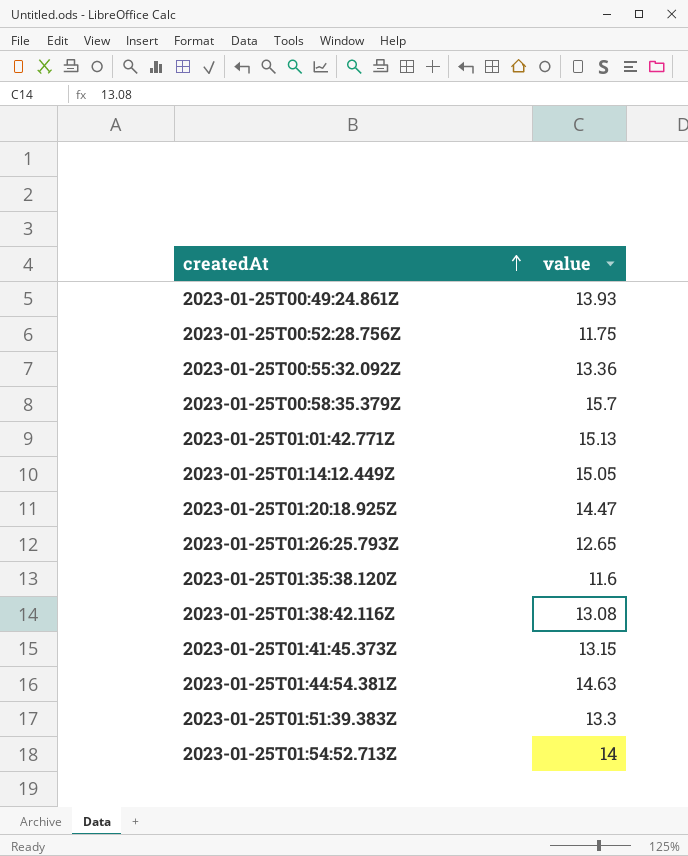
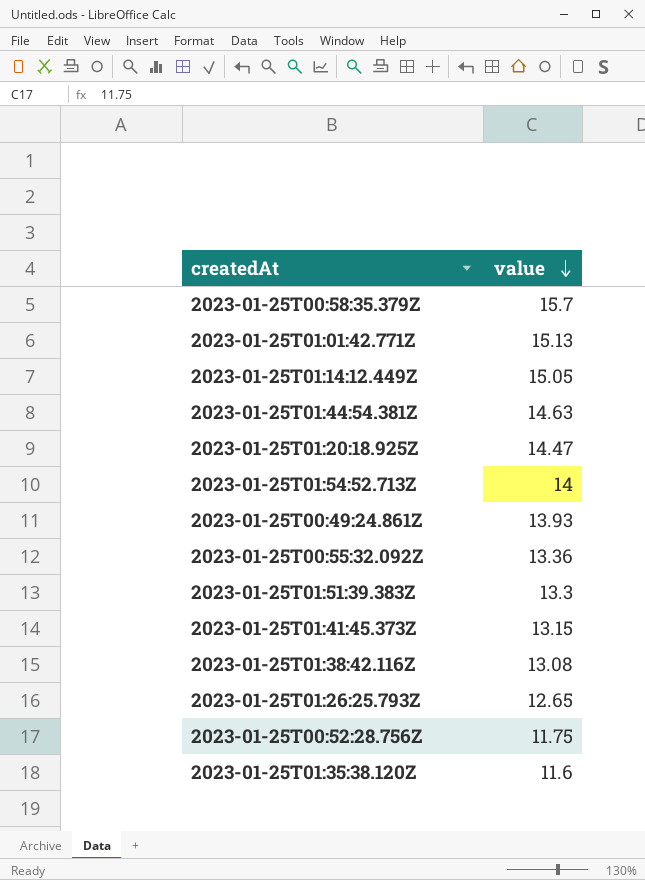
row order: createdAt ascending -> value descending

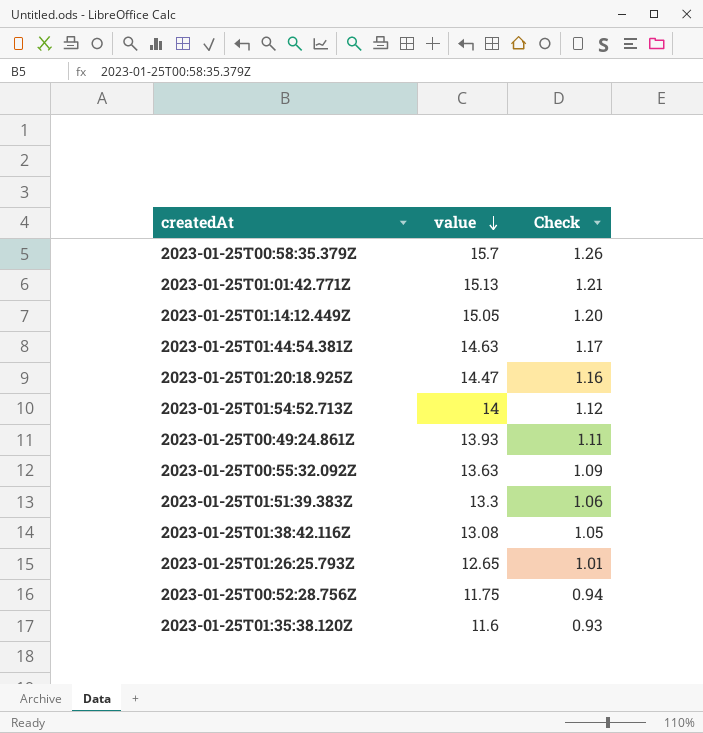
column Check | formula: none -> [value] * 0.08
row 2023-01-25T01:41:45.373Z: 13.15 -> none
2023-01-25T00:55:32.092Z | value: 13.36 -> 13.63

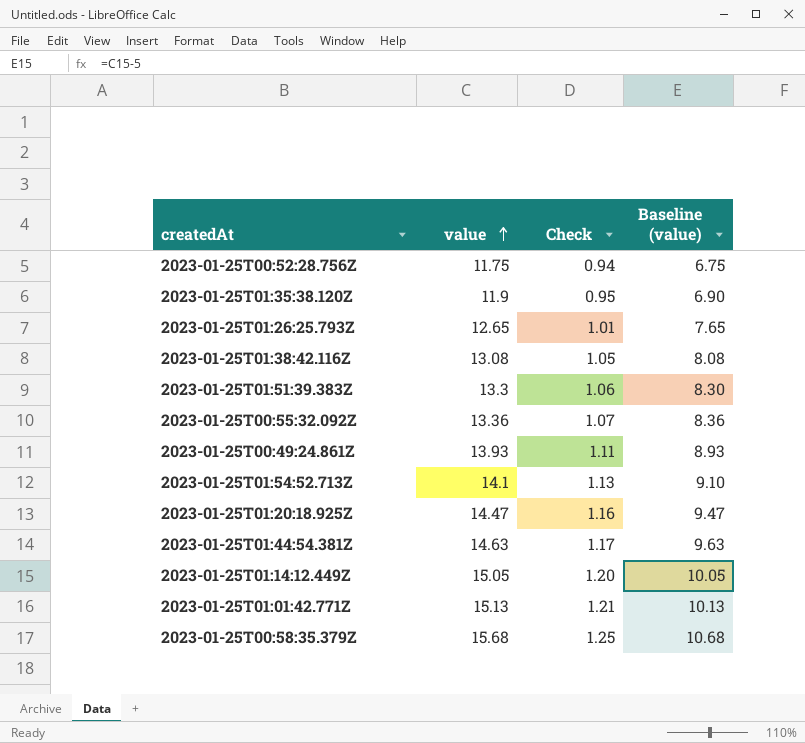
row order: value descending -> value ascending
column Baseline (value) | formula: none -> [value] - 5
2023-01-25T01:35:38.120Z | value: 11.6 -> 11.9
2023-01-25T01:35:38.120Z | Check: 0.93 -> 0.95
2023-01-25T00:55:32.092Z | value: 13.63 -> 13.36
2023-01-25T00:55:32.092Z | Check: 1.09 -> 1.07
2023-01-25T01:54:52.713Z | value: 14 -> 14.1
2023-01-25T01:54:52.713Z | Check: 1.12 -> 1.13
2023-01-25T00:58:35.379Z | value: 15.7 -> 15.68
2023-01-25T00:58:35.379Z | Check: 1.26 -> 1.25

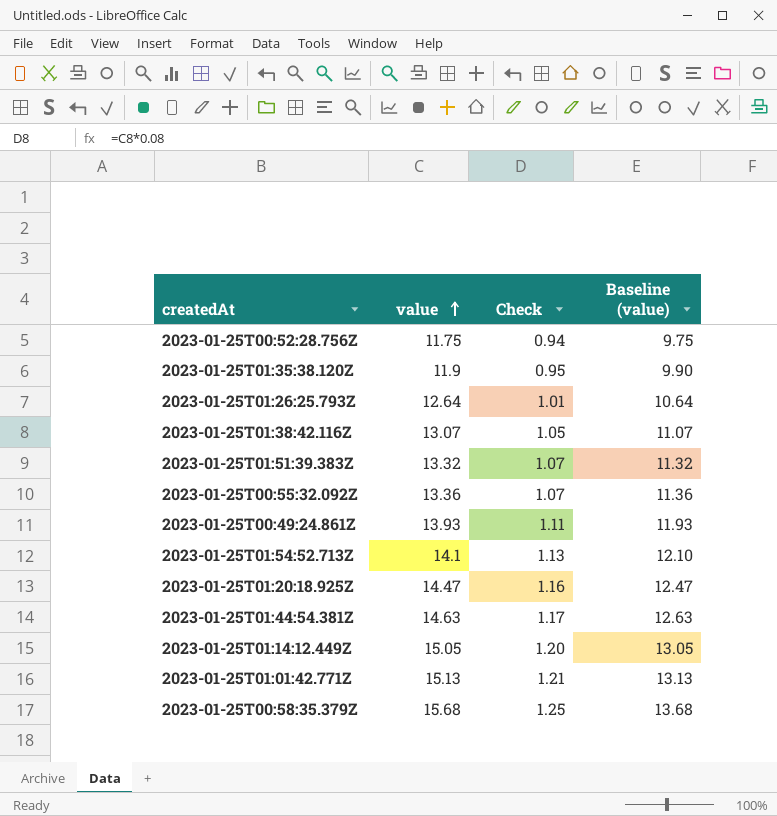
column Baseline (value) | formula: [value] - 5 -> [value] - 2
2023-01-25T01:26:25.793Z | value: 12.65 -> 12.64
2023-01-25T01:38:42.116Z | value: 13.08 -> 13.07
2023-01-25T01:51:39.383Z | value: 13.3 -> 13.32
2023-01-25T01:51:39.383Z | Check: 1.06 -> 1.07

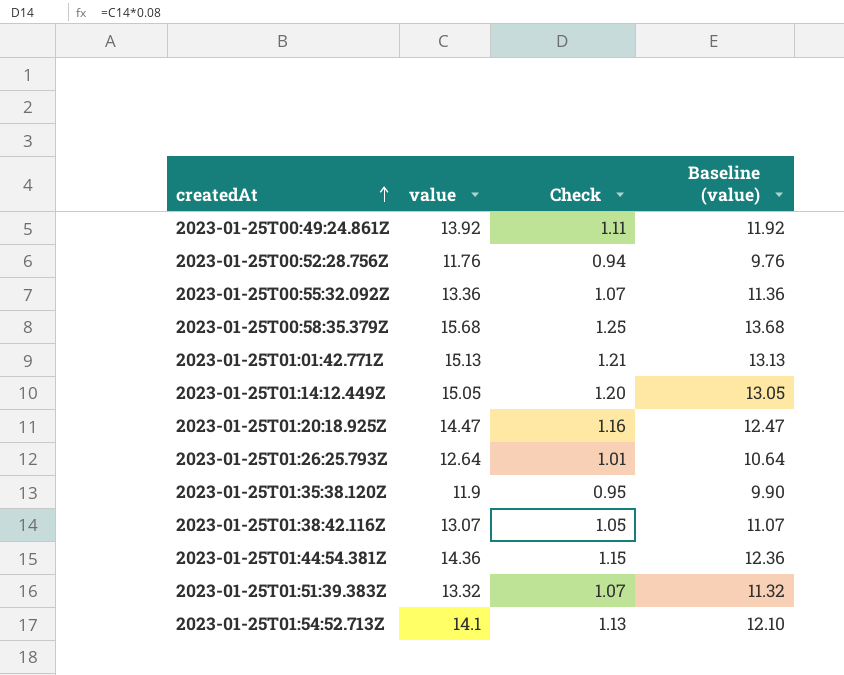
row order: value ascending -> createdAt ascending
2023-01-25T00:49:24.861Z | value: 13.93 -> 13.92
2023-01-25T00:49:24.861Z | Baseline (value): 11.93 -> 11.92
2023-01-25T00:52:28.756Z | value: 11.75 -> 11.76
2023-01-25T00:52:28.756Z | Baseline (value): 9.75 -> 9.76
2023-01-25T01:44:54.381Z | value: 14.63 -> 14.36
2023-01-25T01:44:54.381Z | Check: 1.17 -> 1.15
2023-01-25T01:44:54.381Z | Baseline (value): 12.63 -> 12.36

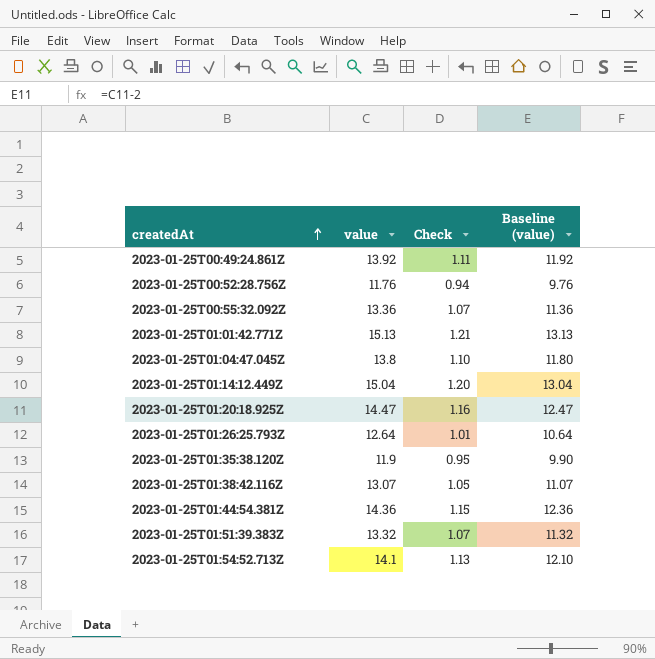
row 2023-01-25T00:58:35.379Z: 15.68 | 1.25 | 13.68 -> none
row 2023-01-25T01:04:47.045Z: none -> 13.8 | 1.10 | 11.80
2023-01-25T01:14:12.449Z | value: 15.05 -> 15.04
2023-01-25T01:14:12.449Z | Baseline (value): 13.05 -> 13.04

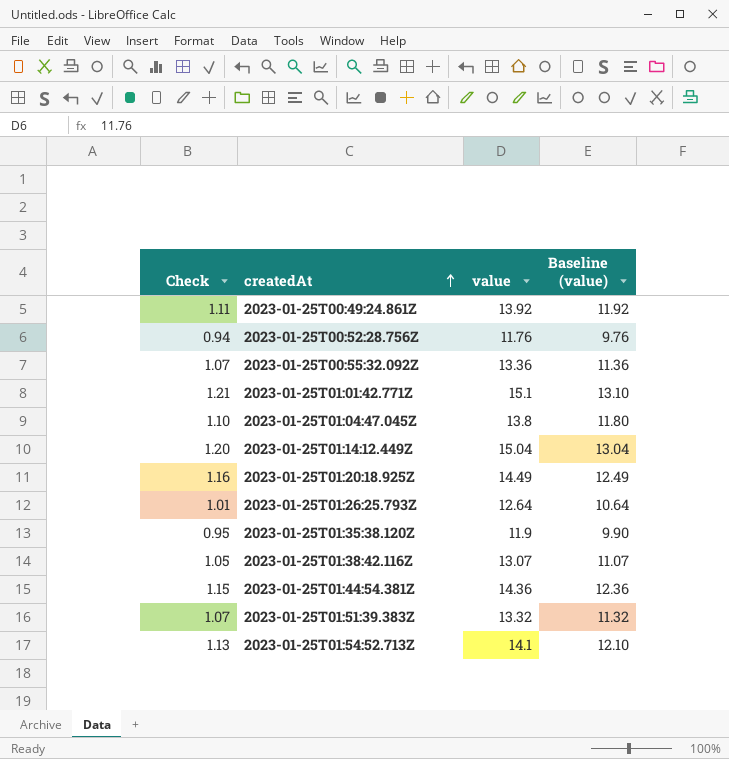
column Check | position: 3 -> 1
2023-01-25T01:01:42.771Z | value: 15.13 -> 15.1
2023-01-25T01:01:42.771Z | Baseline (value): 13.13 -> 13.10
2023-01-25T01:20:18.925Z | value: 14.47 -> 14.49
2023-01-25T01:20:18.925Z | Baseline (value): 12.47 -> 12.49

